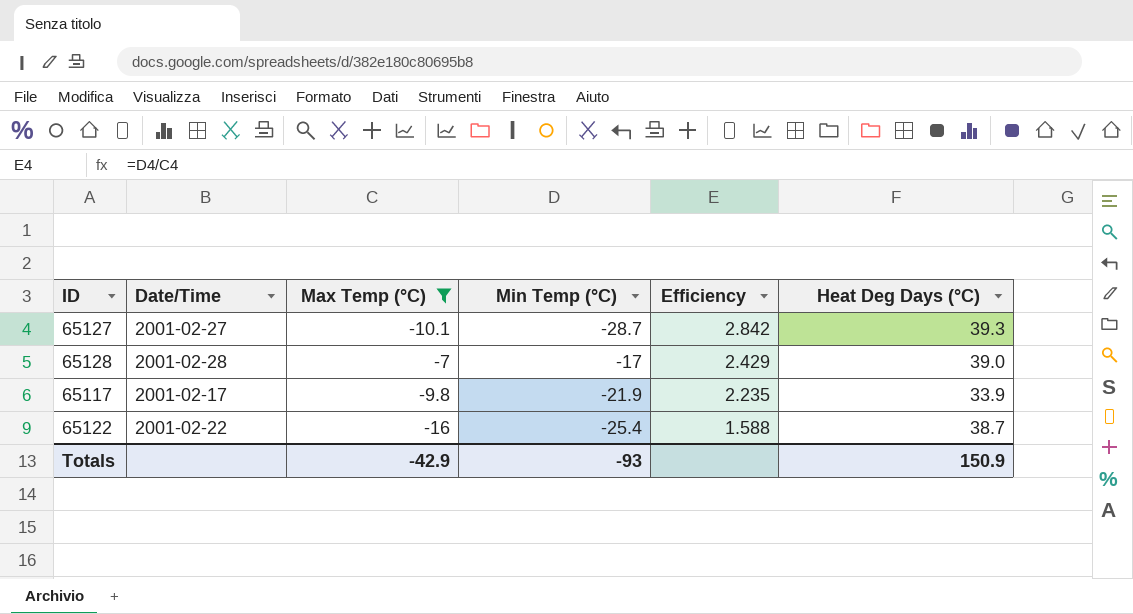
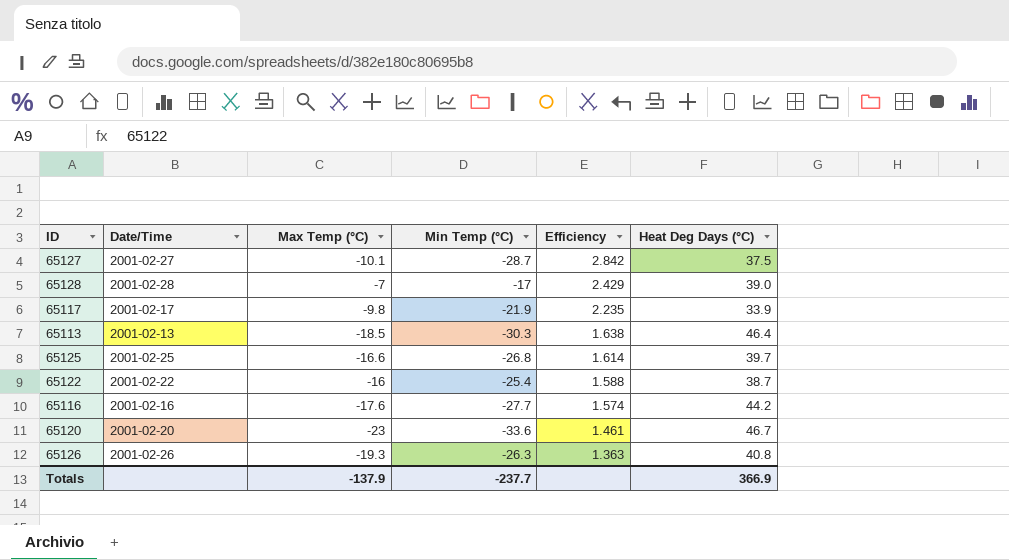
filter: Max Temp (°C) >= -16 -> none
65127 | Heat Deg Days (°C): 39.3 -> 37.5
Totals | Max Temp (°C): -42.9 -> -137.9
Totals | Min Temp (°C): -93 -> -237.7
Totals | Heat Deg Days (°C): 150.9 -> 366.9

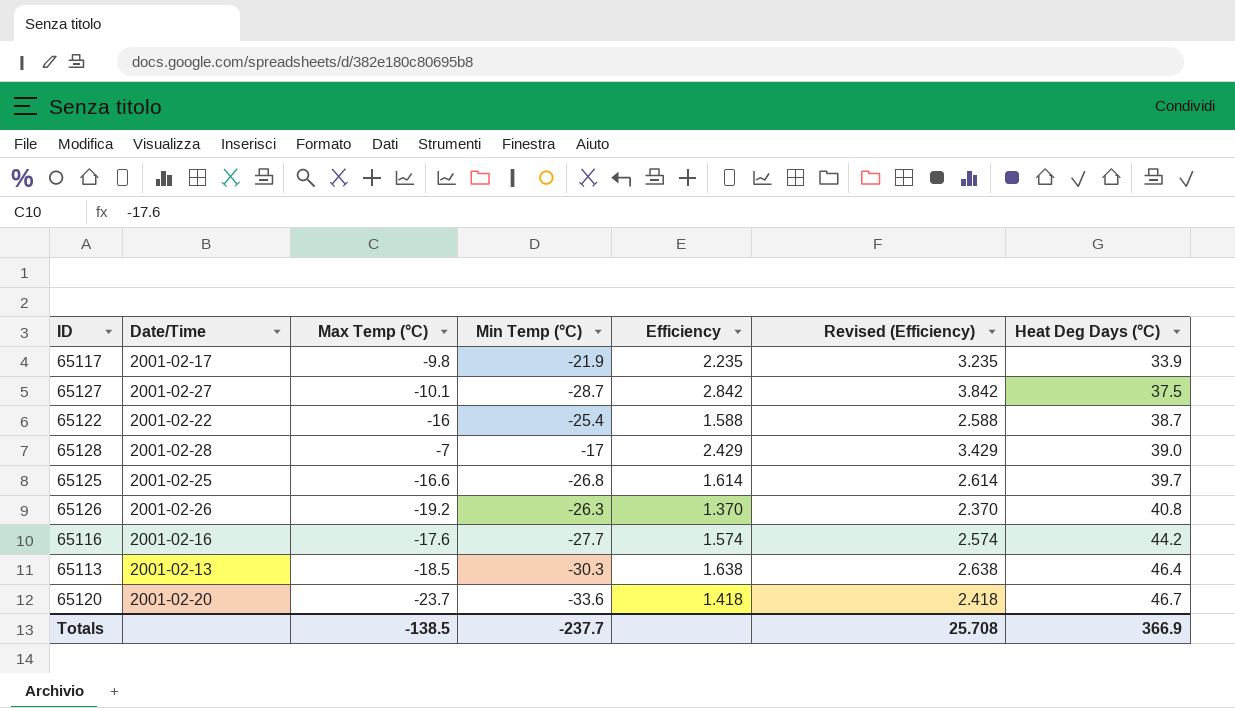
row order: Efficiency descending -> Heat Deg Days (°C) ascending
column Revised (Efficiency) | formula: none -> [Efficiency] + 1
65126 | Max Temp (°C): -19.3 -> -19.2
65126 | Efficiency: 1.363 -> 1.370
65120 | Max Temp (°C): -23 -> -23.7
65120 | Efficiency: 1.461 -> 1.418
Totals | Max Temp (°C): -137.9 -> -138.5

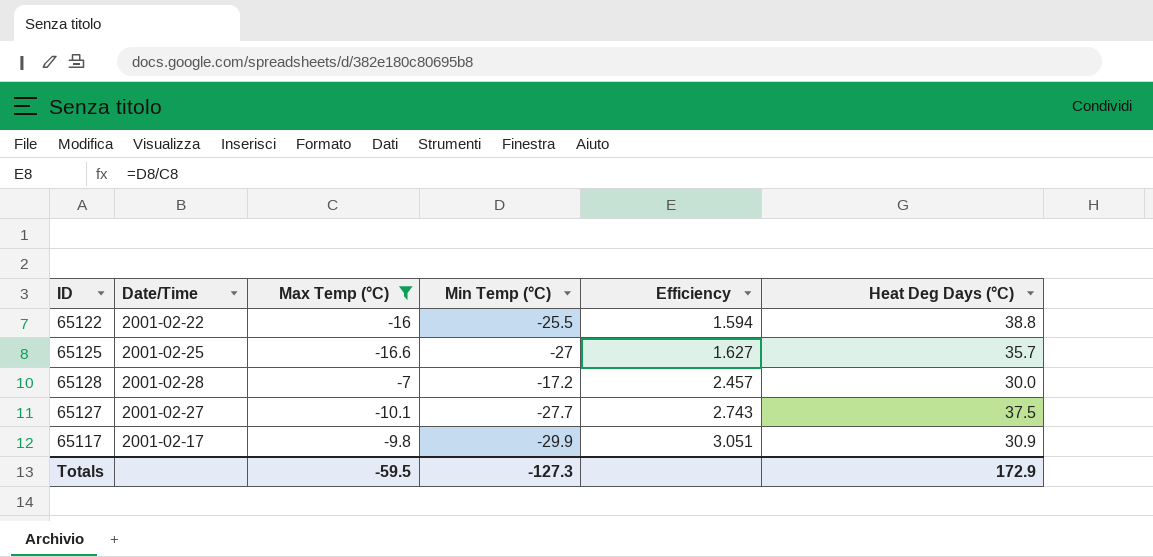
filter: none -> Max Temp (°C) >= -16.6
row order: Heat Deg Days (°C) ascending -> Efficiency ascending
column Revised (Efficiency) | formula: [Efficiency] + 1 -> none
65122 | Min Temp (°C): -25.4 -> -25.5
65122 | Efficiency: 1.588 -> 1.594
65122 | Heat Deg Days (°C): 38.7 -> 38.8
65125 | Min Temp (°C): -26.8 -> -27
65125 | Efficiency: 1.614 -> 1.627
65125 | Heat Deg Days (°C): 39.7 -> 35.7
65128 | Min Temp (°C): -17 -> -17.2
65128 | Efficiency: 2.429 -> 2.457
65128 | Heat Deg Days (°C): 39.0 -> 30.0
65127 | Min Temp (°C): -28.7 -> -27.7
65127 | Efficiency: 2.842 -> 2.743
65117 | Min Temp (°C): -21.9 -> -29.9
65117 | Efficiency: 2.235 -> 3.051
65117 | Heat Deg Days (°C): 33.9 -> 30.9
Totals | Max Temp (°C): -138.5 -> -59.5
Totals | Min Temp (°C): -237.7 -> -127.3
Totals | Heat Deg Days (°C): 366.9 -> 172.9

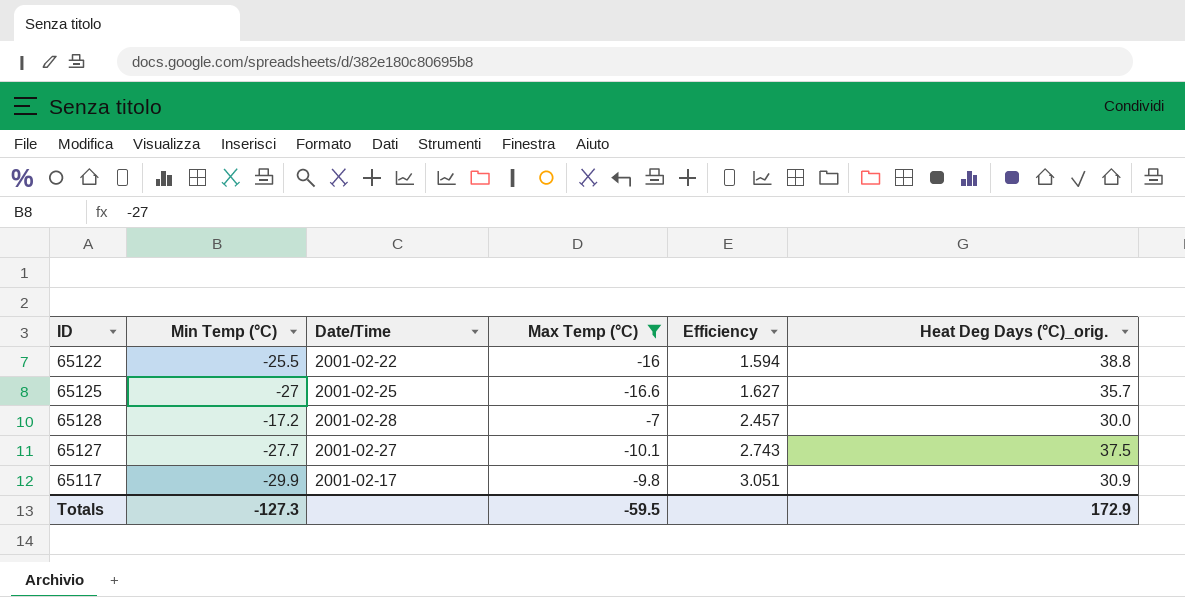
column Min Temp (°C) | position: 4 -> 2
column name: Heat Deg Days (°C) -> Heat Deg Days (°C)_orig.

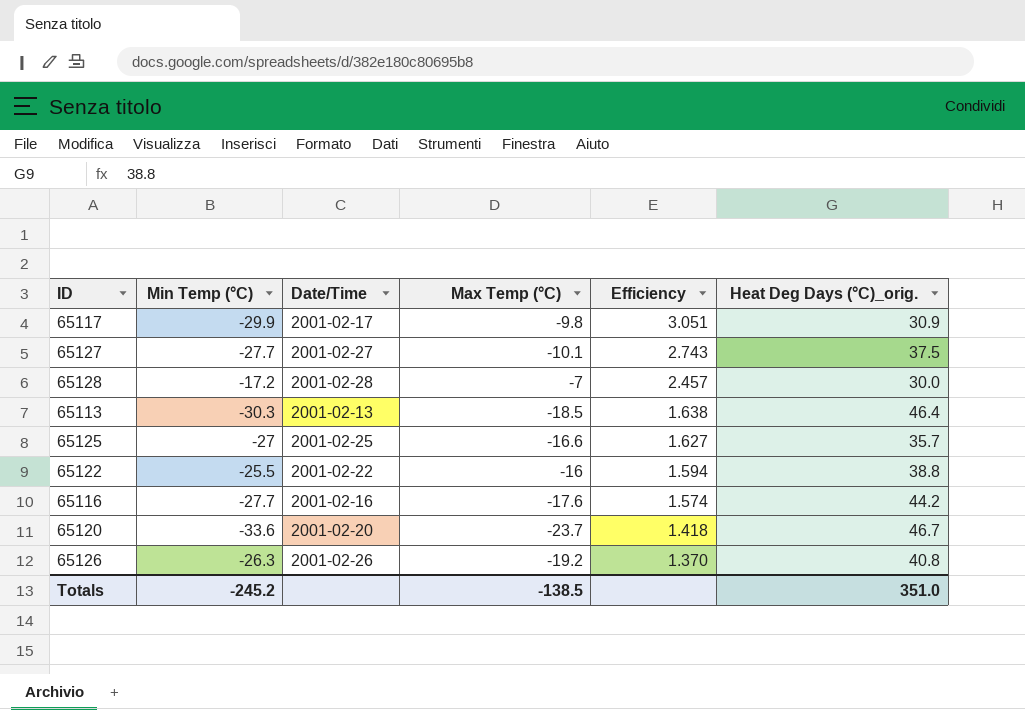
filter: Max Temp (°C) >= -16.6 -> none
row order: Efficiency ascending -> Efficiency descending
Totals | Min Temp (°C): -127.3 -> -245.2
Totals | Max Temp (°C): -59.5 -> -138.5
Totals | Heat Deg Days (°C)_orig.: 172.9 -> 351.0

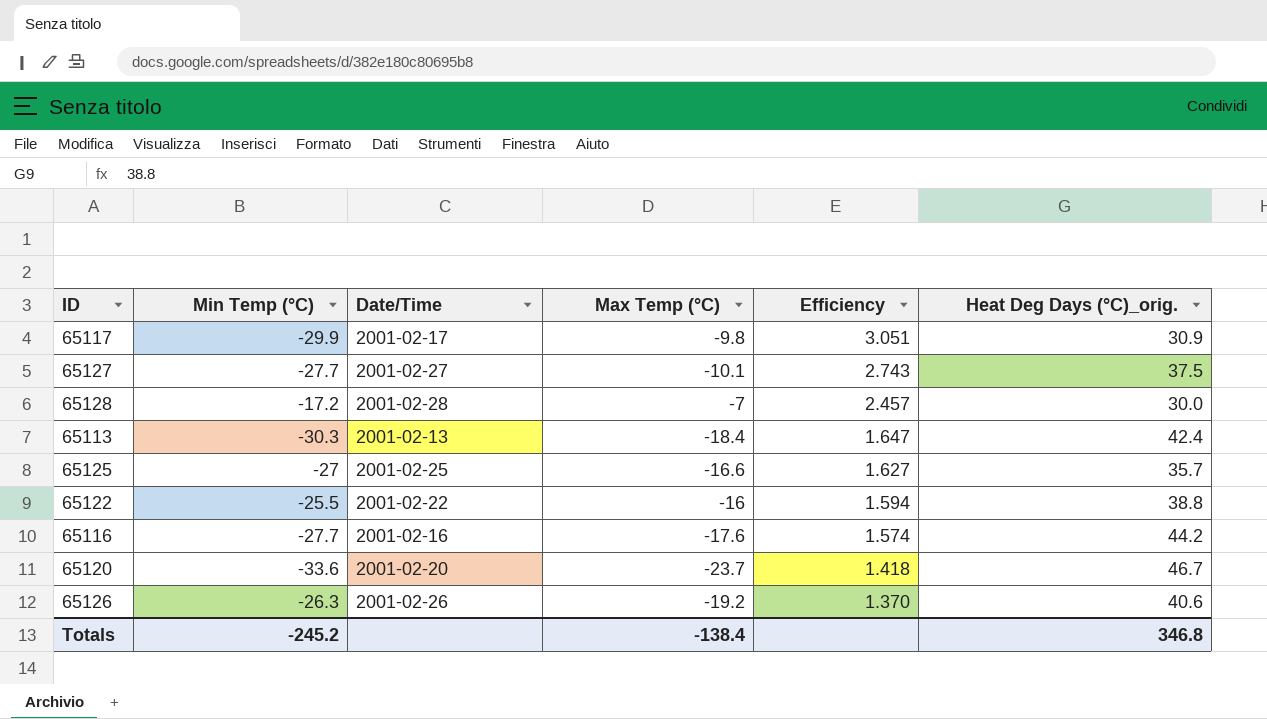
65113 | Max Temp (°C): -18.5 -> -18.4
65113 | Efficiency: 1.638 -> 1.647
65113 | Heat Deg Days (°C)_orig.: 46.4 -> 42.4
65126 | Heat Deg Days (°C)_orig.: 40.8 -> 40.6
Totals | Max Temp (°C): -138.5 -> -138.4
Totals | Heat Deg Days (°C)_orig.: 351.0 -> 346.8

